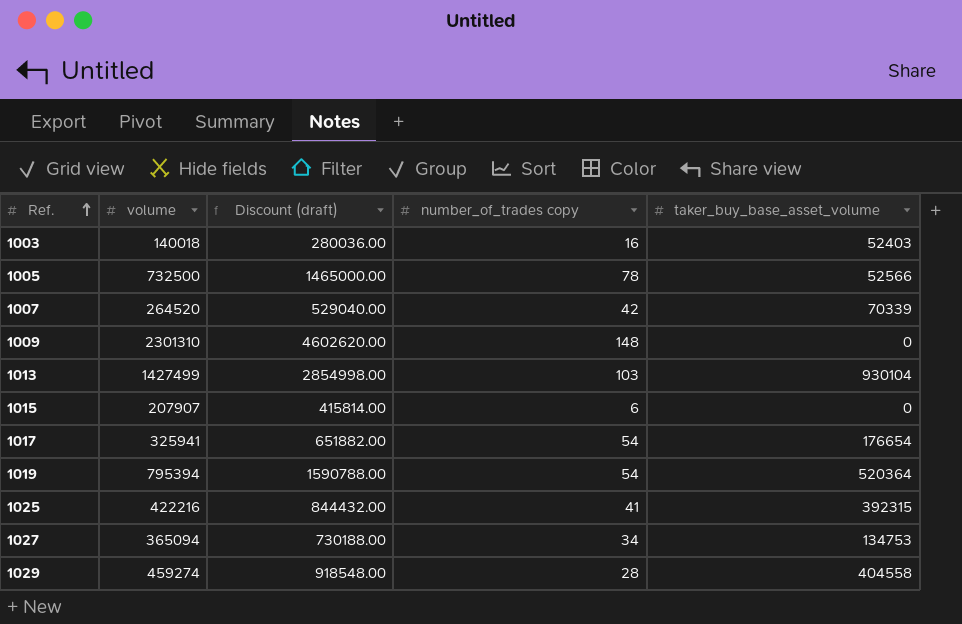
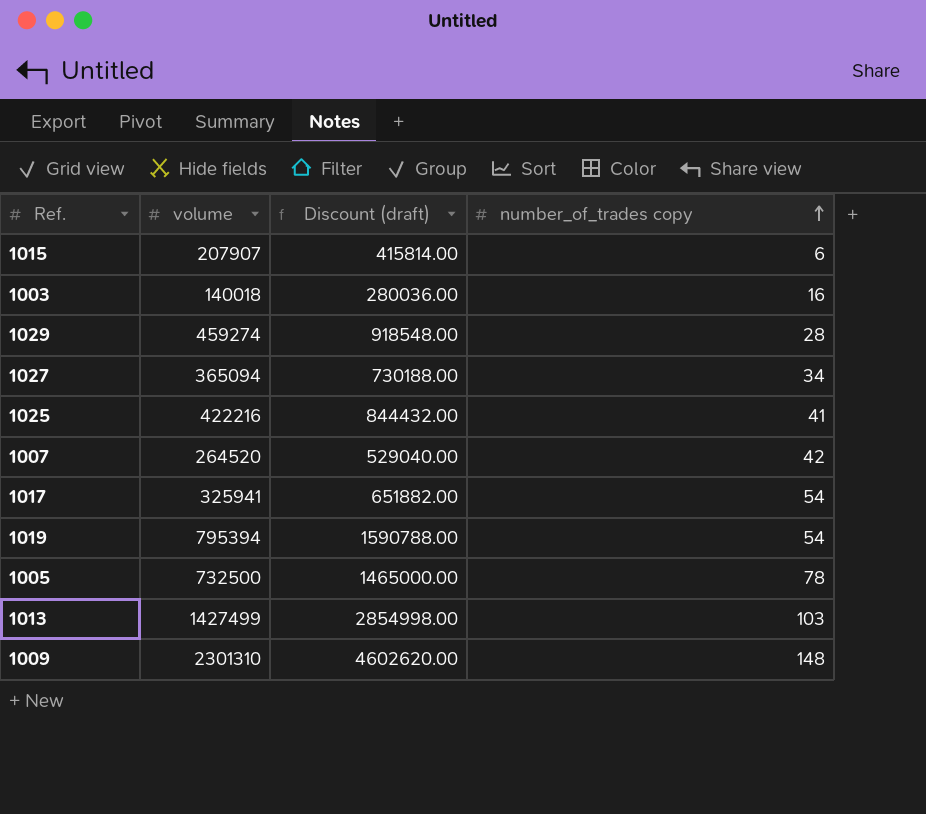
row order: Ref. ascending -> number_of_trades copy ascending
column taker_buy_base_asset_volume | position: 5 -> none

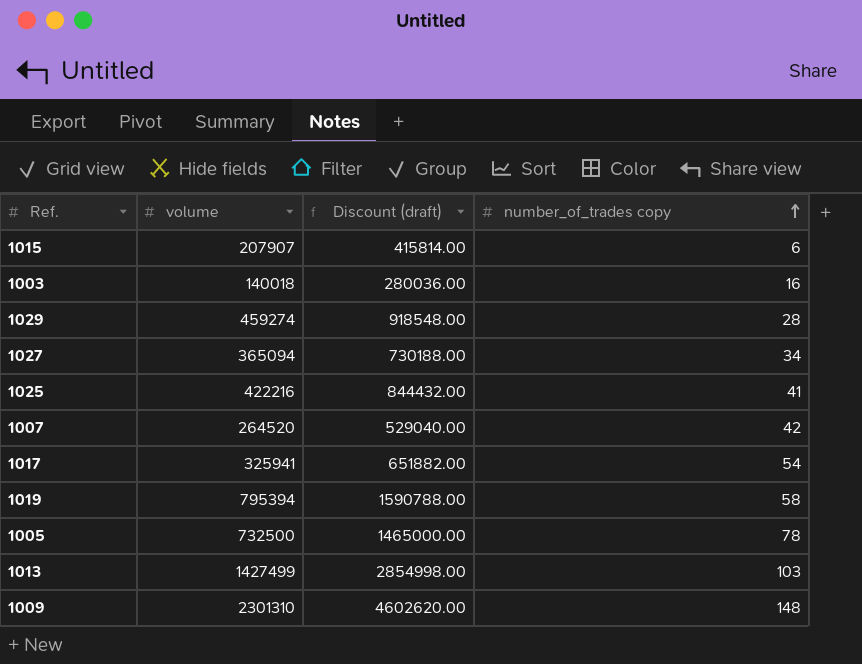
1019 | number_of_trades copy: 54 -> 58

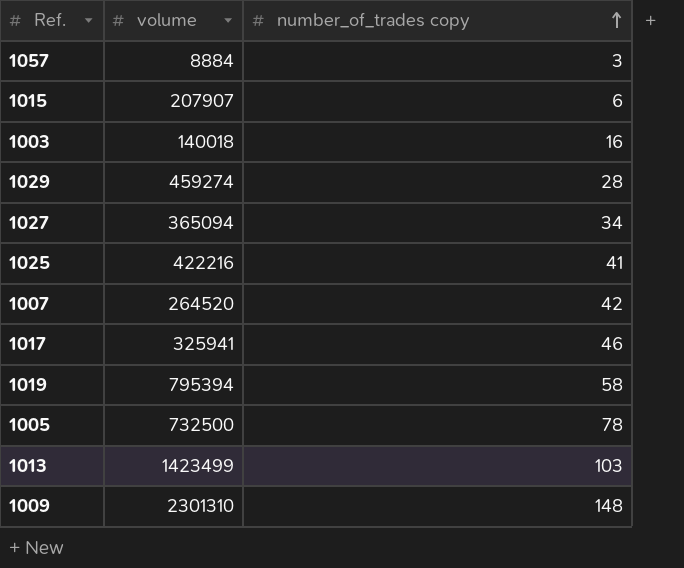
column Discount (draft) | formula: [volume] * 2 -> none
row 1057: none -> 8884 | 3
1017 | number_of_trades copy: 54 -> 46
1013 | volume: 1427499 -> 1423499

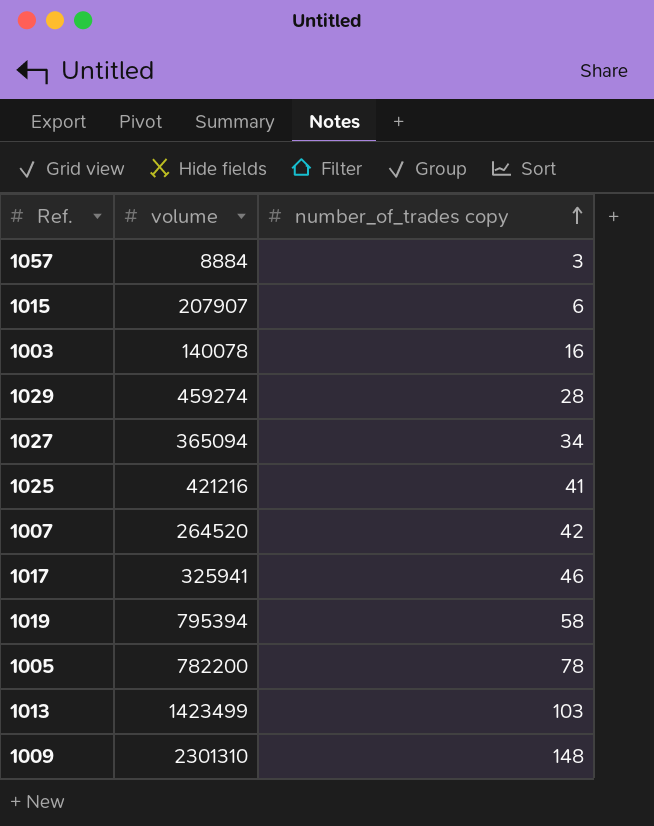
1003 | volume: 140018 -> 140078
1025 | volume: 422216 -> 421216
1005 | volume: 732500 -> 782200

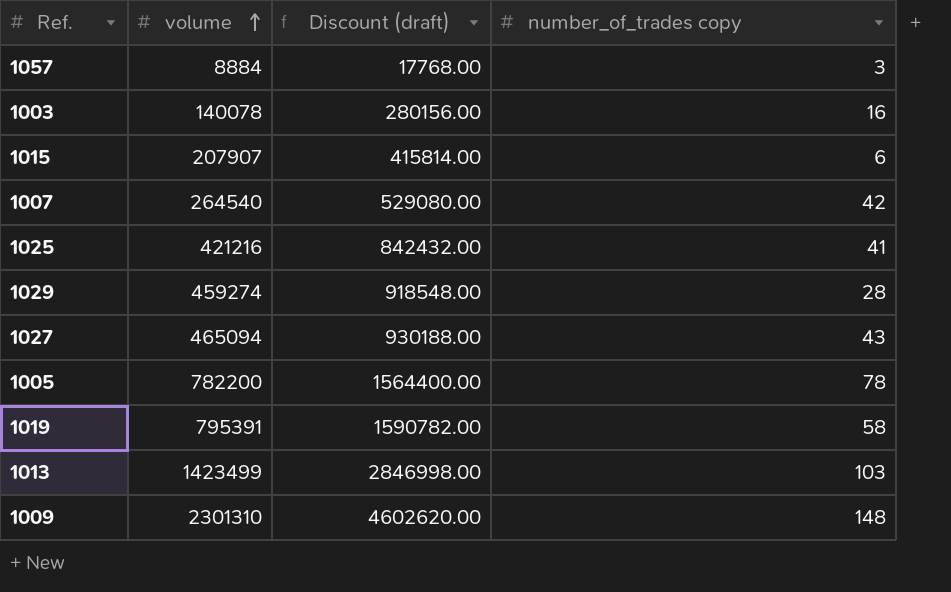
row order: number_of_trades copy ascending -> volume ascending
column Discount (draft) | formula: none -> [volume] * 2
row 1017: 325941 | 46 -> none
1007 | volume: 264520 -> 264540
1027 | volume: 365094 -> 465094
1027 | number_of_trades copy: 34 -> 43
1019 | volume: 795394 -> 795391

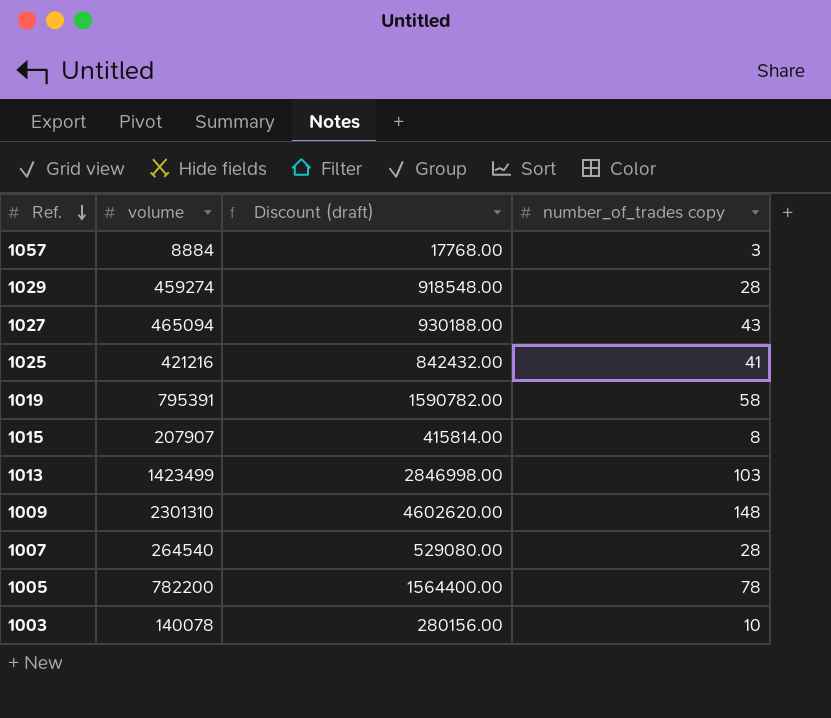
row order: volume ascending -> Ref. descending
1015 | number_of_trades copy: 6 -> 8
1007 | number_of_trades copy: 42 -> 28
1003 | number_of_trades copy: 16 -> 10

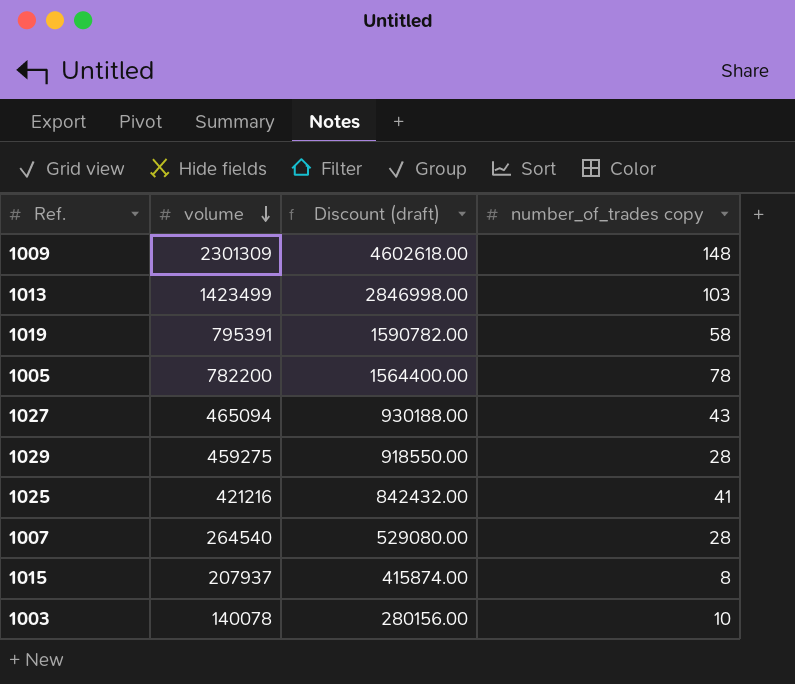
row order: Ref. descending -> volume descending
row 1057: 8884 | 17768.00 | 3 -> none
1009 | volume: 2301310 -> 2301309
1009 | Discount (draft): 4602620.00 -> 4602618.00
1029 | volume: 459274 -> 459275
1029 | Discount (draft): 918548.00 -> 918550.00
1015 | volume: 207907 -> 207937
1015 | Discount (draft): 415814.00 -> 415874.00

